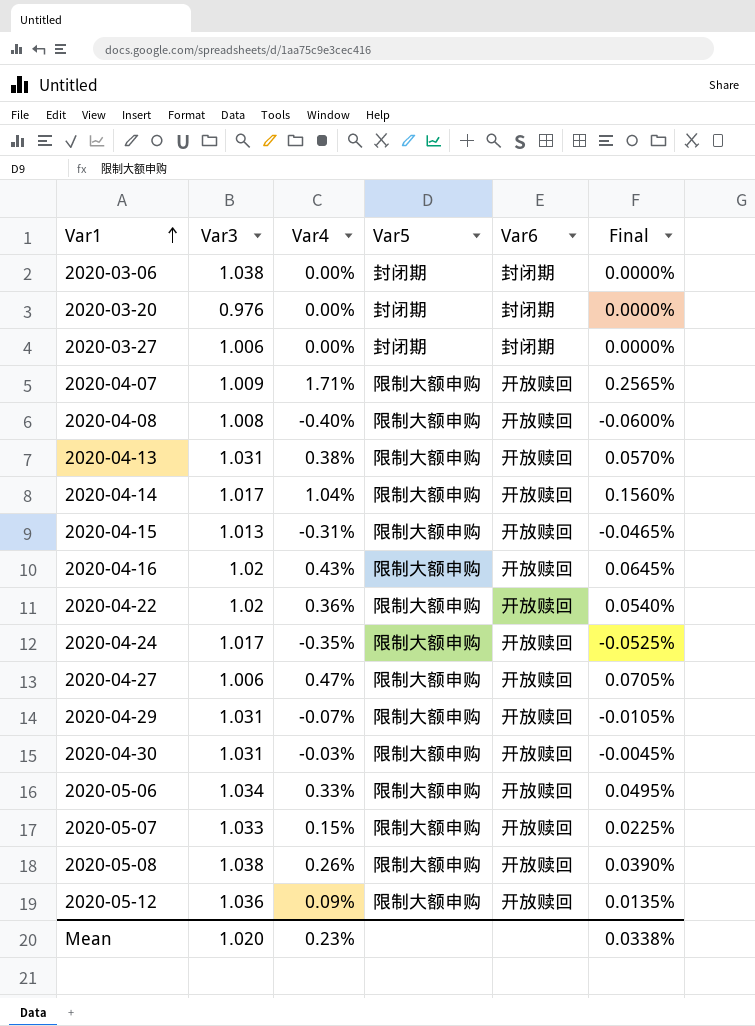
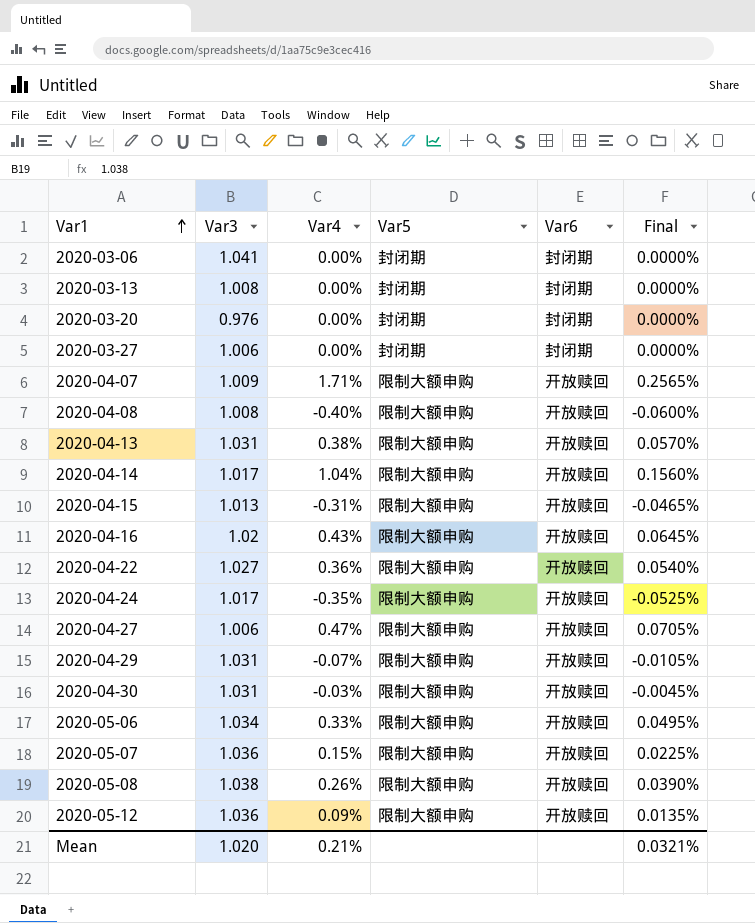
2020-03-06 | Var3: 1.038 -> 1.041
row 2020-03-13: none -> 1.008 | 0.00% | 封闭期 | 封闭期 | 0.0000%
2020-04-22 | Var3: 1.02 -> 1.027
2020-05-07 | Var3: 1.033 -> 1.036
Mean | Var4: 0.23% -> 0.21%
Mean | Final: 0.0338% -> 0.0321%

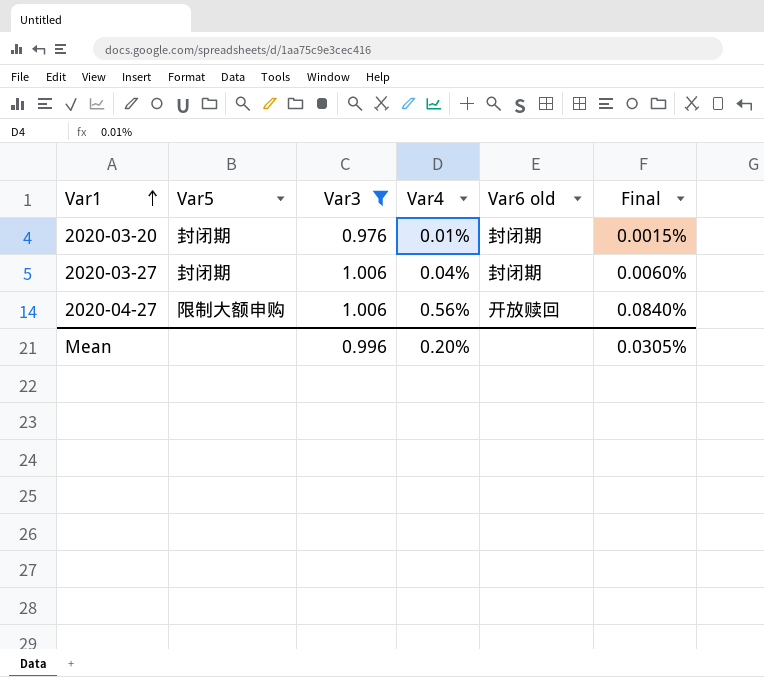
filter: none -> Var3 <= 1.006
column Var5 | position: 4 -> 2
column name: Var6 -> Var6 old
2020-03-20 | Var4: 0.00% -> 0.01%
2020-03-20 | Final: 0.0000% -> 0.0015%
2020-03-27 | Var4: 0.00% -> 0.04%
2020-03-27 | Final: 0.0000% -> 0.0060%
2020-04-27 | Var4: 0.47% -> 0.56%
2020-04-27 | Final: 0.0705% -> 0.0840%
Mean | Var3: 1.020 -> 0.996
Mean | Var4: 0.21% -> 0.20%
Mean | Final: 0.0321% -> 0.0305%

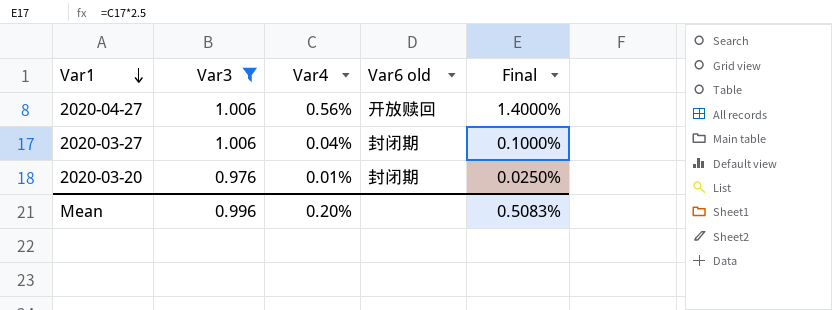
row order: Var1 ascending -> Var1 descending
column Var5 | position: 2 -> none
column Final | formula: [Var4] * 0.15 -> [Var4] * 2.5
Mean | Final: 0.0305% -> 0.5083%

